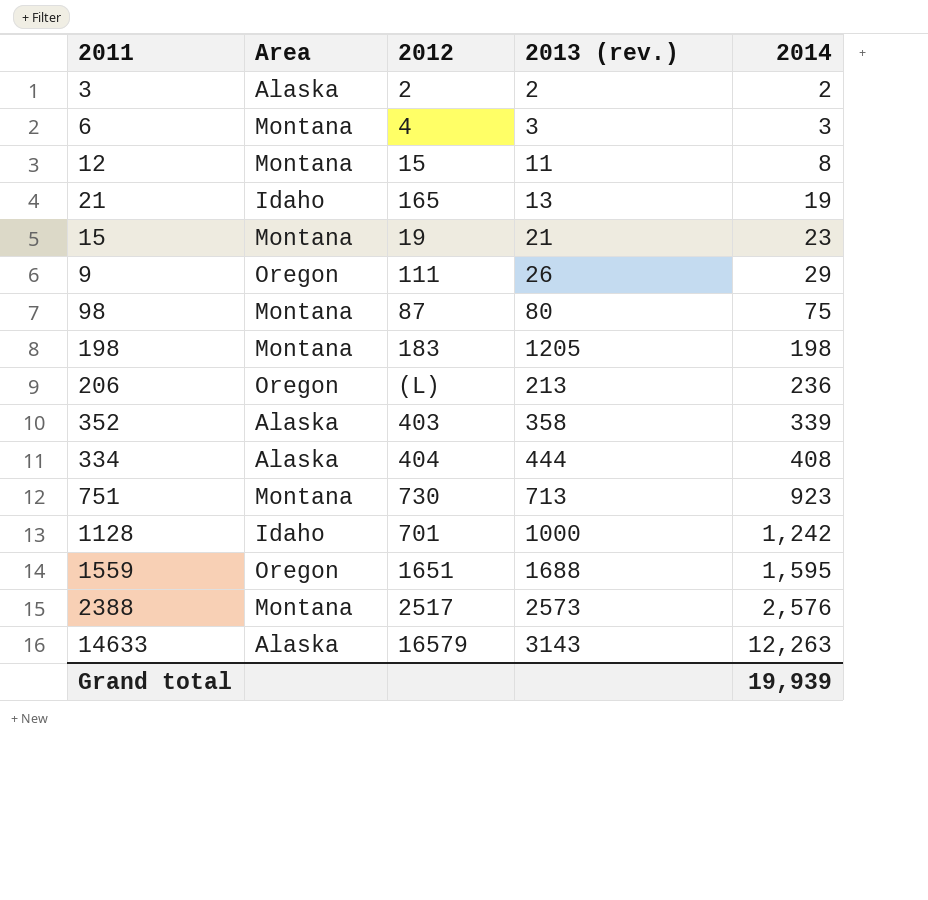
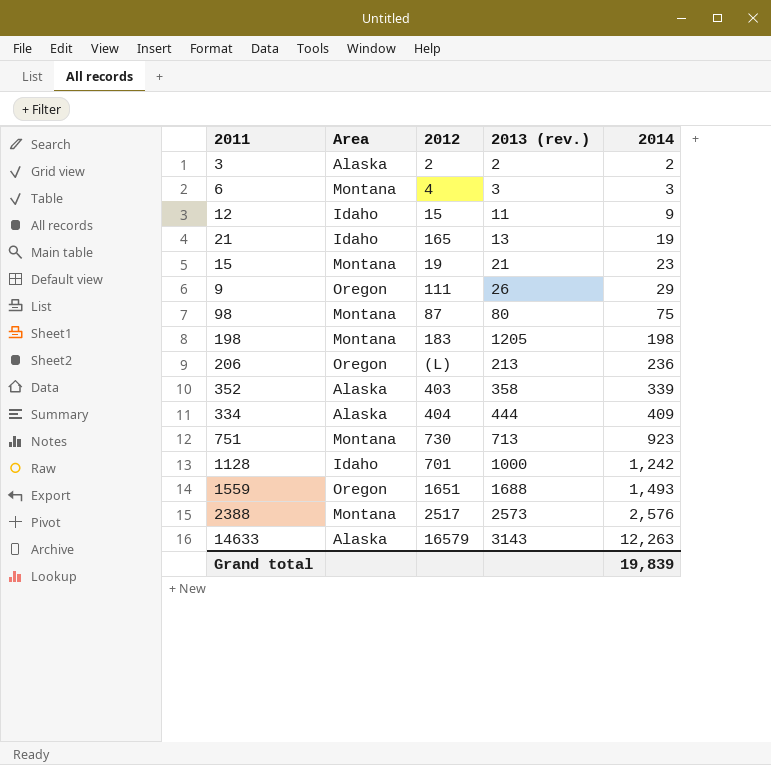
12 | Area: Montana -> Idaho
12 | 2014: 8 -> 9
334 | 2014: 408 -> 409
1559 | 2014: 1,595 -> 1,493
Grand total | 2014: 19,939 -> 19,839

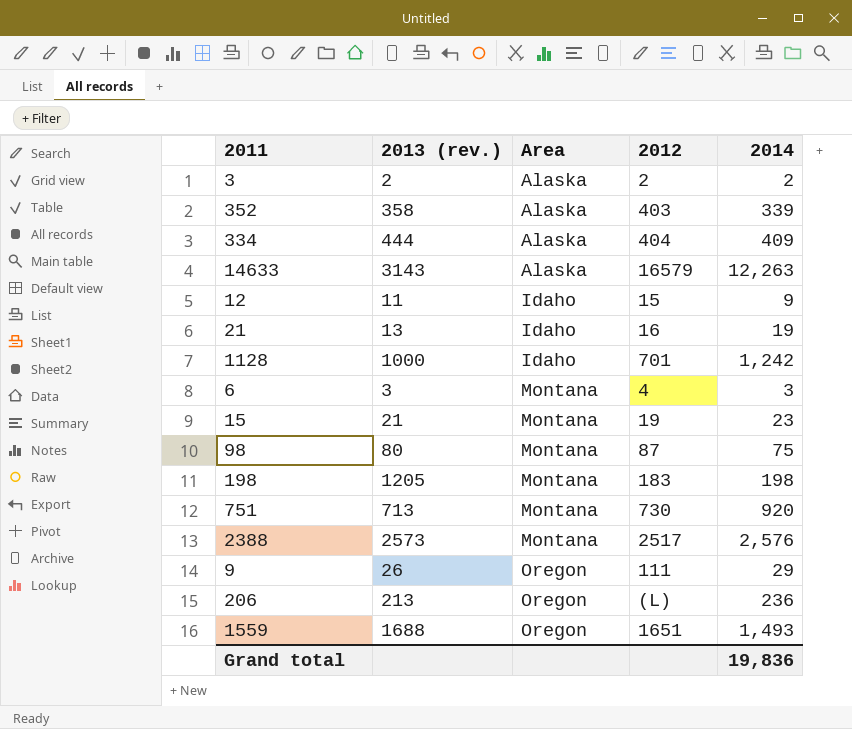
row order: 2014 ascending -> Area ascending
column 2013 (rev.) | position: 4 -> 2
21 | 2012: 165 -> 16
751 | 2014: 923 -> 920
Grand total | 2014: 19,839 -> 19,836

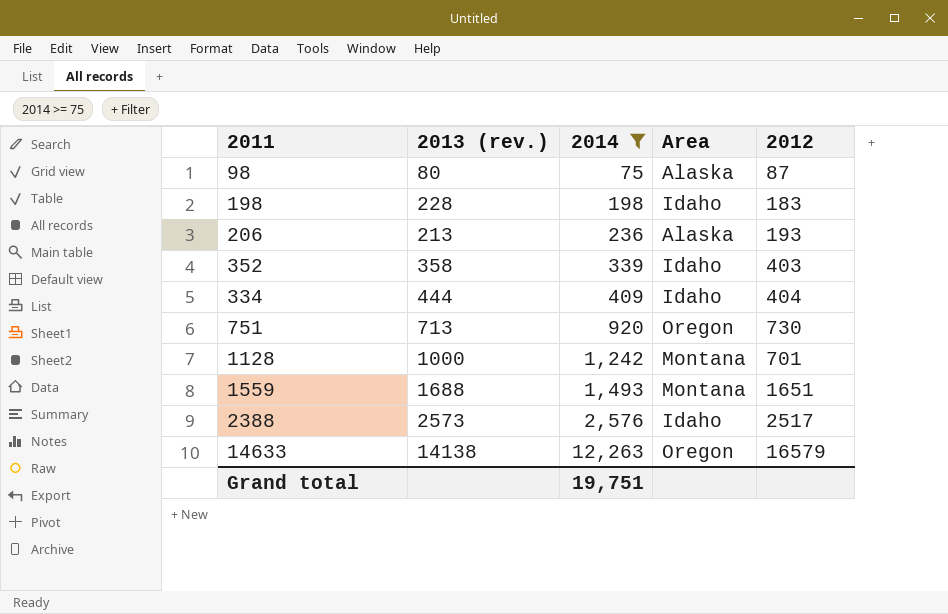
filter: none -> 2014 >= 75
row order: Area ascending -> 2014 ascending
column 2014 | position: 5 -> 3
98 | Area: Montana -> Alaska
198 | 2013 (rev.): 1205 -> 228
198 | Area: Montana -> Idaho
206 | Area: Oregon -> Alaska
206 | 2012: (L) -> 193
352 | Area: Alaska -> Idaho
334 | Area: Alaska -> Idaho
751 | Area: Montana -> Oregon
1128 | Area: Idaho -> Montana
1559 | Area: Oregon -> Montana
2388 | Area: Montana -> Idaho
14633 | 2013 (rev.): 3143 -> 14138
14633 | Area: Alaska -> Oregon
Grand total | 2014: 19,836 -> 19,751

